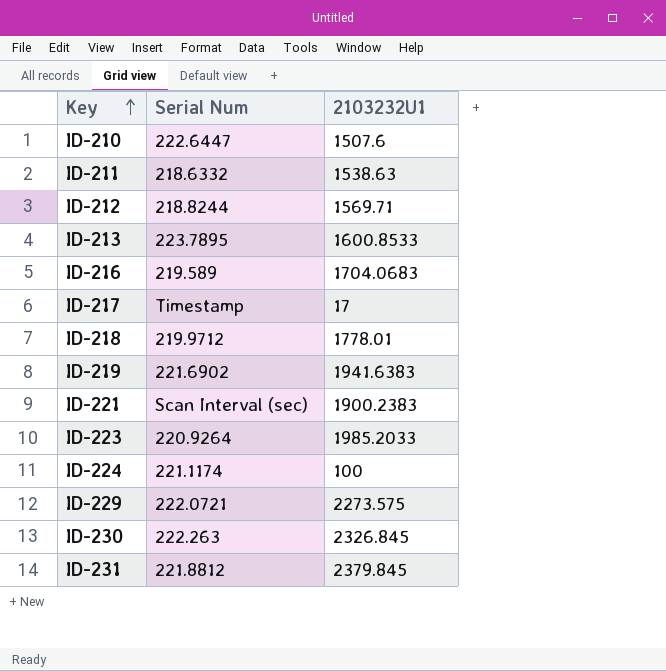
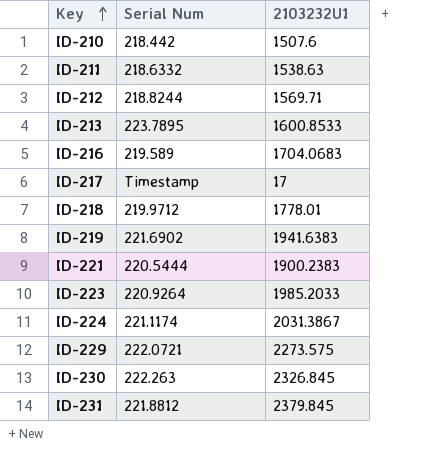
ID-210 | Serial Num: 222.6447 -> 218.442
ID-221 | Serial Num: Scan Interval (sec) -> 220.5444
ID-224 | 2103232U1: 100 -> 2031.3867

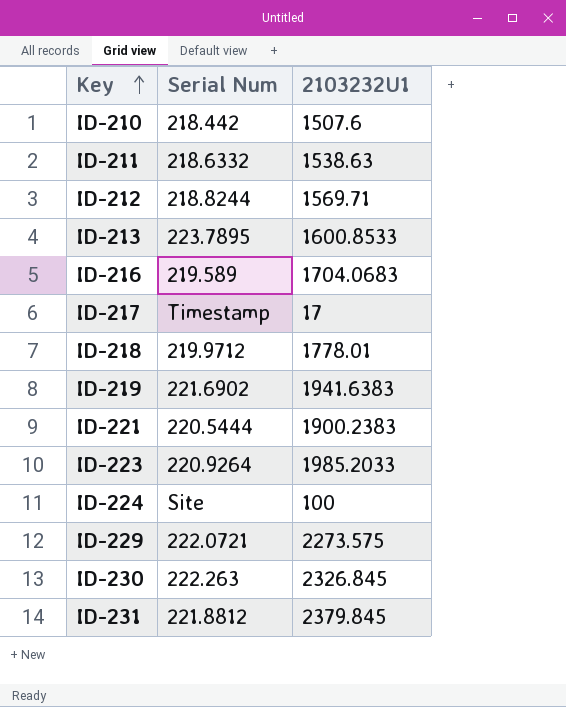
ID-224 | Serial Num: 221.1174 -> Site
ID-224 | 2103232U1: 2031.3867 -> 100

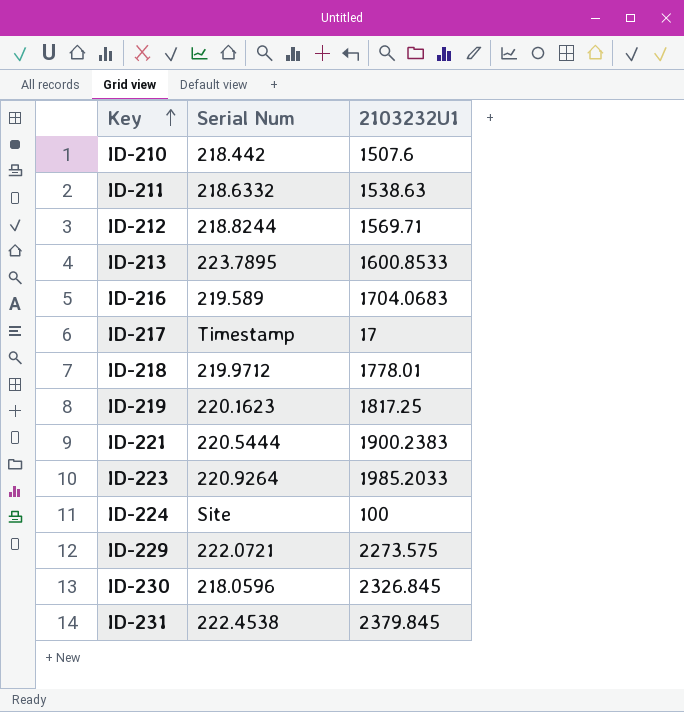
ID-219 | Serial Num: 221.6902 -> 220.1623
ID-219 | 2103232U1: 1941.6383 -> 1817.25
ID-230 | Serial Num: 222.263 -> 218.0596
ID-231 | Serial Num: 221.8812 -> 222.4538

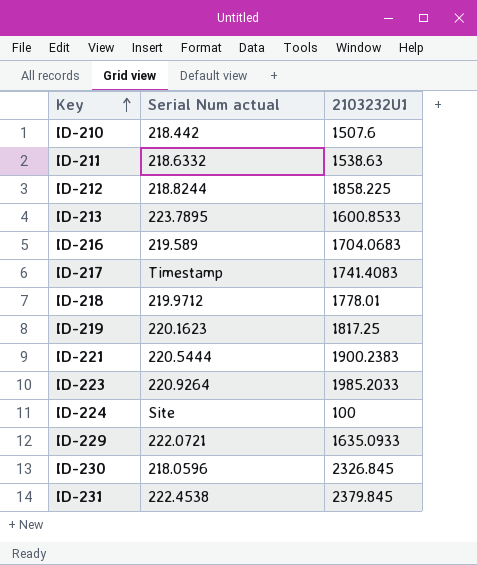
column name: Serial Num -> Serial Num actual
ID-212 | 2103232U1: 1569.71 -> 1858.225
ID-217 | 2103232U1: 17 -> 1741.4083
ID-229 | 2103232U1: 2273.575 -> 1635.0933

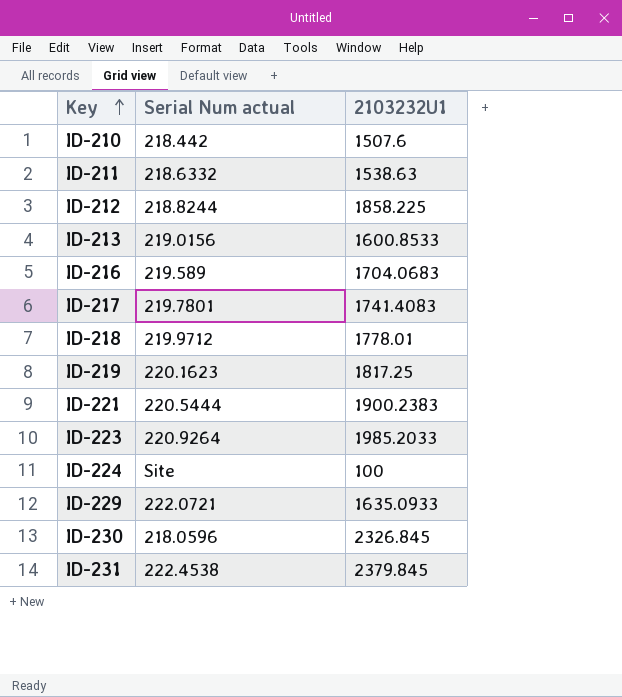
ID-213 | Serial Num actual: 223.7895 -> 219.0156
ID-217 | Serial Num actual: Timestamp -> 219.7801

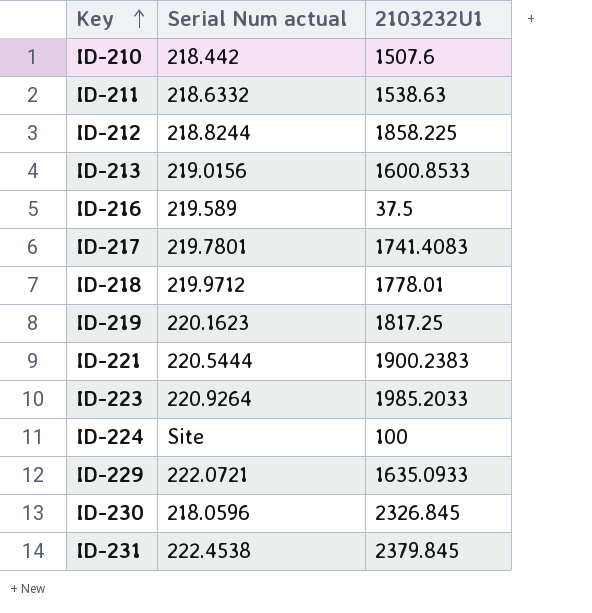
ID-216 | 2103232U1: 1704.0683 -> 37.5

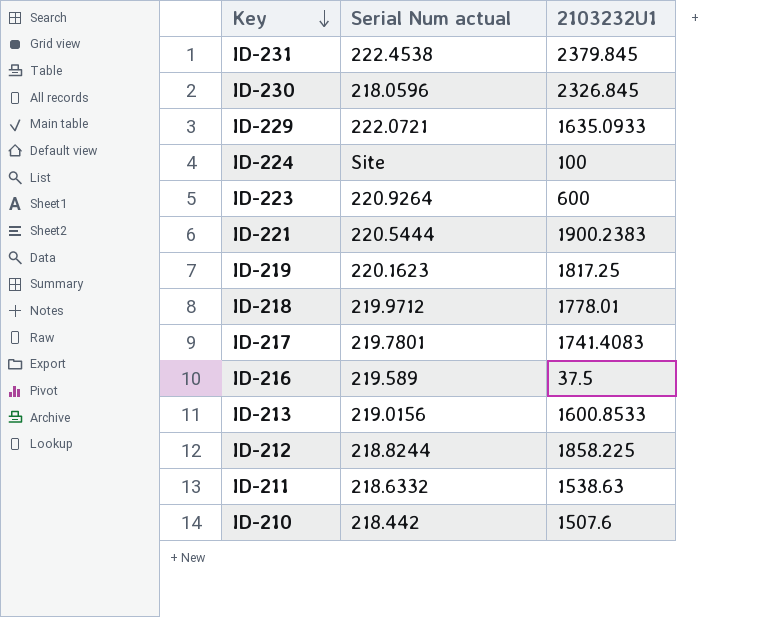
row order: Key ascending -> Key descending
ID-223 | 2103232U1: 1985.2033 -> 600

